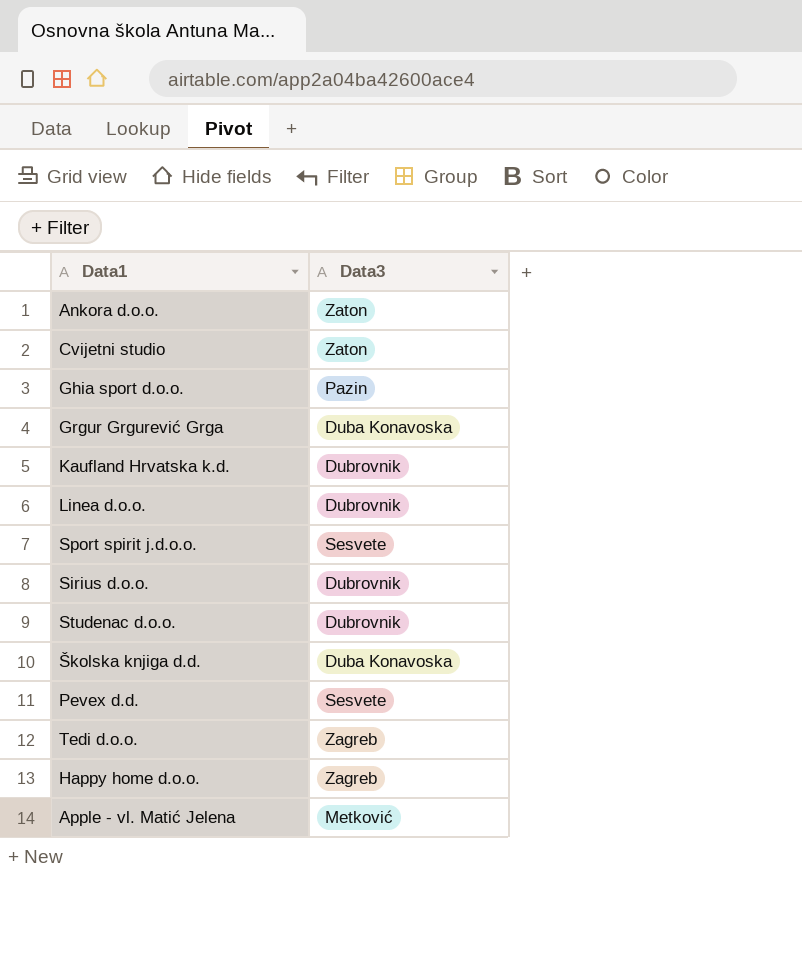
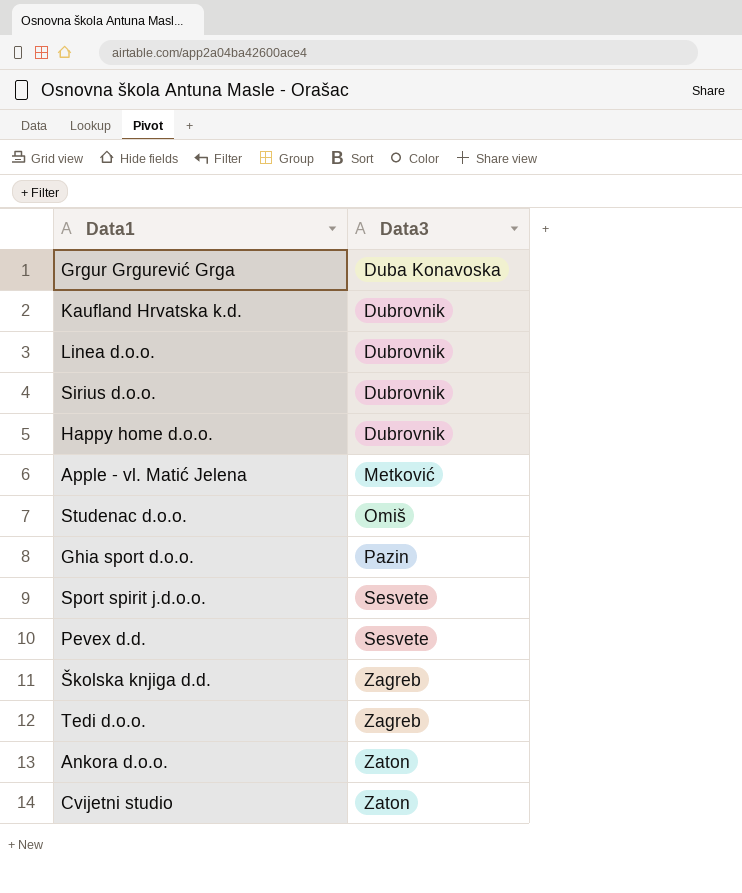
row order: none -> Data3 ascending
Happy home d.o.o. | Data3: Zagreb -> Dubrovnik
Studenac d.o.o. | Data3: Dubrovnik -> Omiš
Školska knjiga d.d. | Data3: Duba Konavoska -> Zagreb

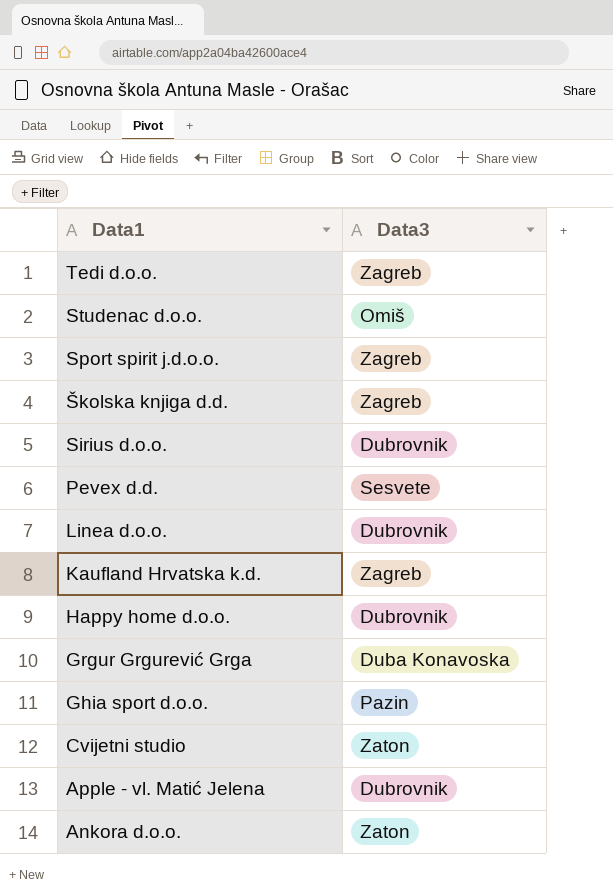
row order: Data3 ascending -> Data1 descending
Sport spirit j.d.o.o. | Data3: Sesvete -> Zagreb
Kaufland Hrvatska k.d. | Data3: Dubrovnik -> Zagreb
Apple - vl. Matić Jelena | Data3: Metković -> Dubrovnik

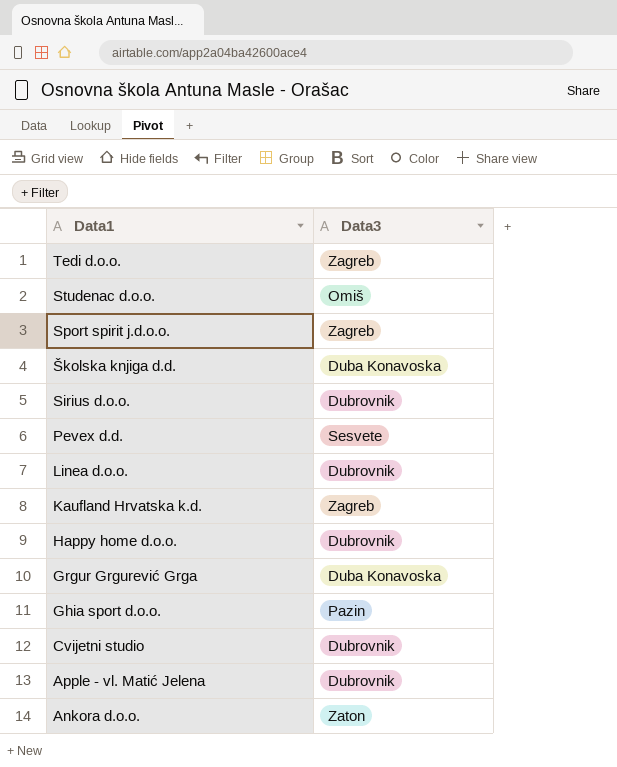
Školska knjiga d.d. | Data3: Zagreb -> Duba Konavoska
Cvijetni studio | Data3: Zaton -> Dubrovnik

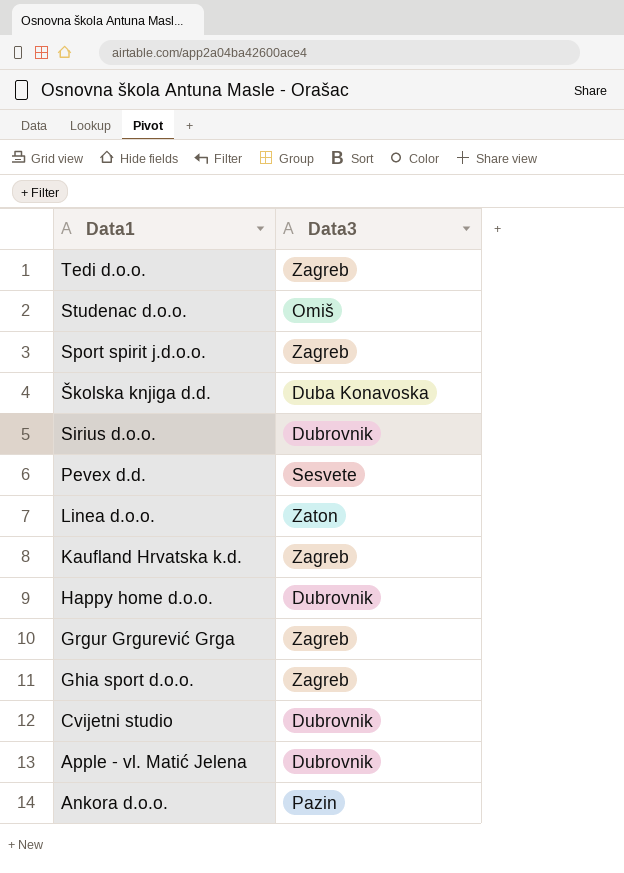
Linea d.o.o. | Data3: Dubrovnik -> Zaton
Grgur Grgurević Grga | Data3: Duba Konavoska -> Zagreb
Ghia sport d.o.o. | Data3: Pazin -> Zagreb
Ankora d.o.o. | Data3: Zaton -> Pazin

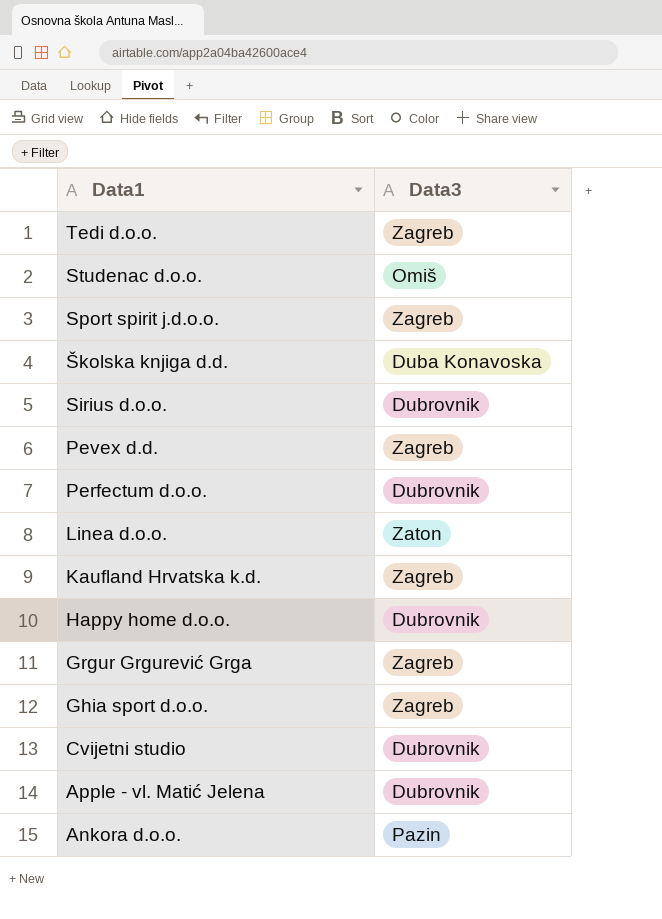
Pevex d.d. | Data3: Sesvete -> Zagreb
row Perfectum d.o.o.: none -> Dubrovnik

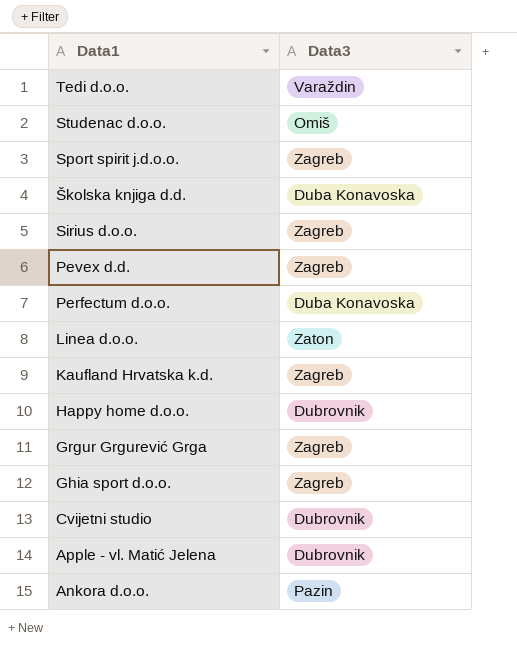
Tedi d.o.o. | Data3: Zagreb -> Varaždin
Sirius d.o.o. | Data3: Dubrovnik -> Zagreb
Perfectum d.o.o. | Data3: Dubrovnik -> Duba Konavoska

